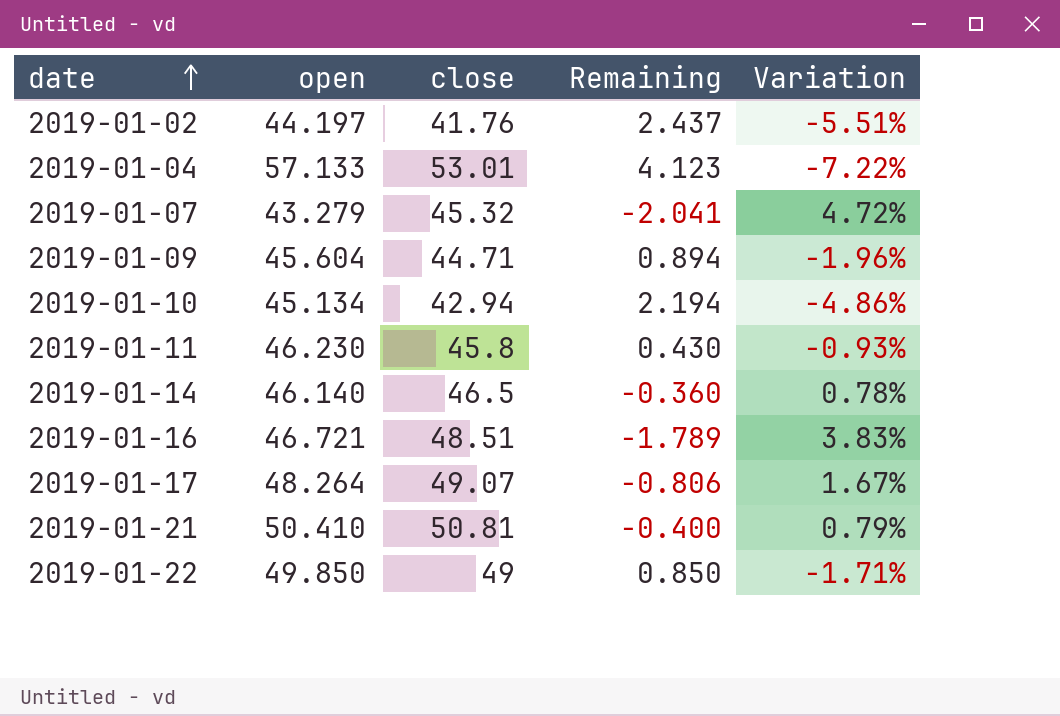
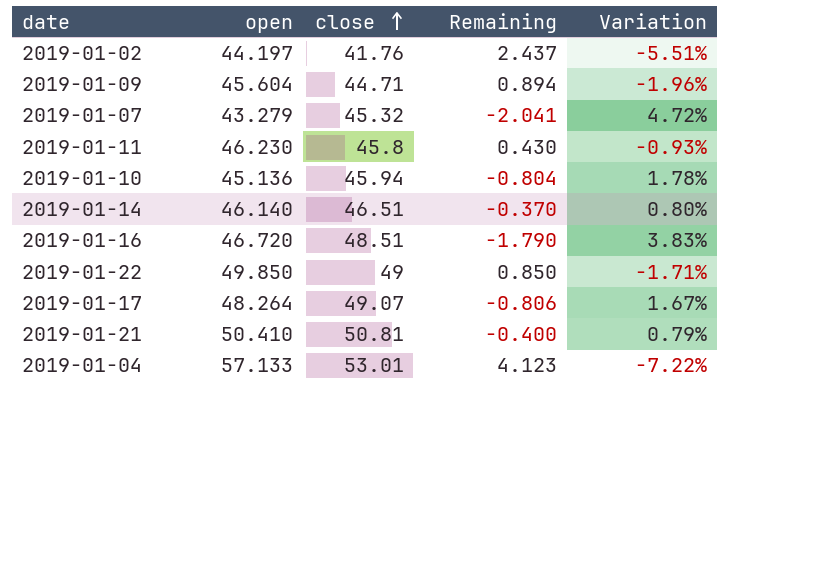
row order: date ascending -> close ascending
2019-01-10 | open: 45.134 -> 45.136
2019-01-10 | close: 42.94 -> 45.94
2019-01-10 | Remaining: 2.194 -> -0.804
2019-01-10 | Variation: -4.86% -> 1.78%
2019-01-14 | close: 46.5 -> 46.51
2019-01-14 | Remaining: -0.360 -> -0.370
2019-01-14 | Variation: 0.78% -> 0.80%
2019-01-16 | open: 46.721 -> 46.720
2019-01-16 | Remaining: -1.789 -> -1.790

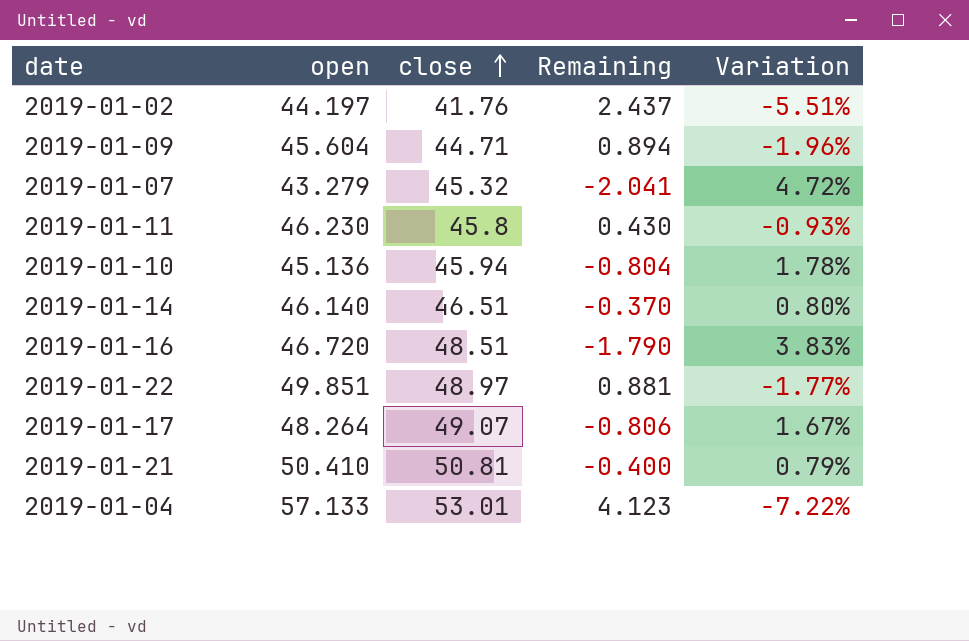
2019-01-22 | open: 49.850 -> 49.851
2019-01-22 | close: 49 -> 48.97
2019-01-22 | Remaining: 0.850 -> 0.881
2019-01-22 | Variation: -1.71% -> -1.77%

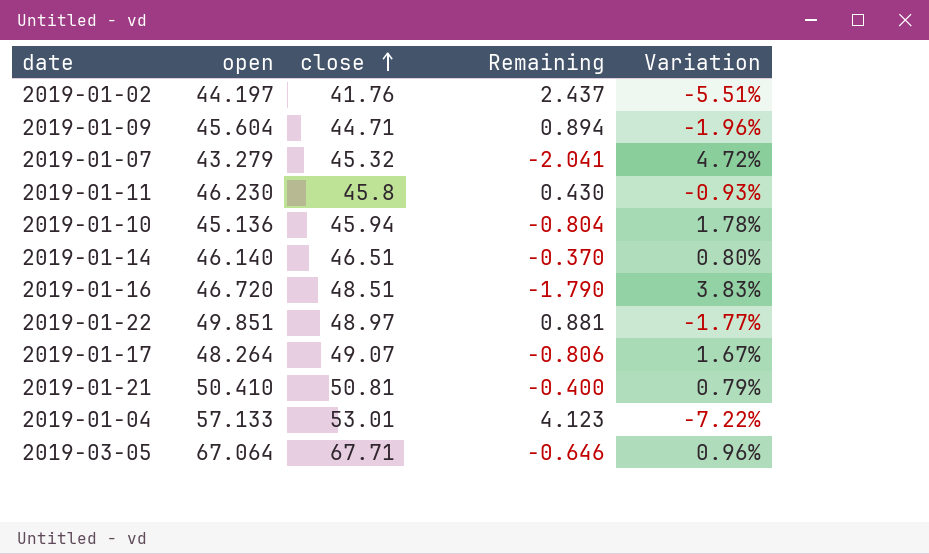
row 2019-03-05: none -> 67.064 | 67.71 | -0.646 | 0.96%

